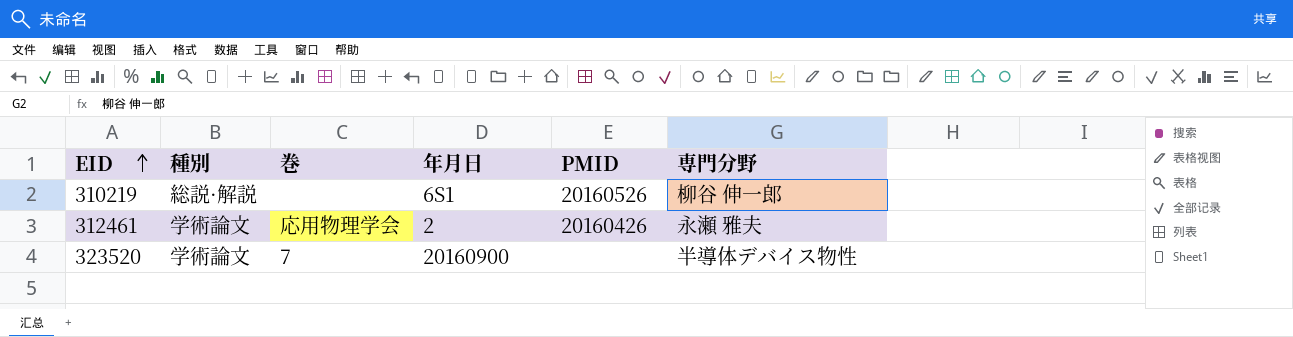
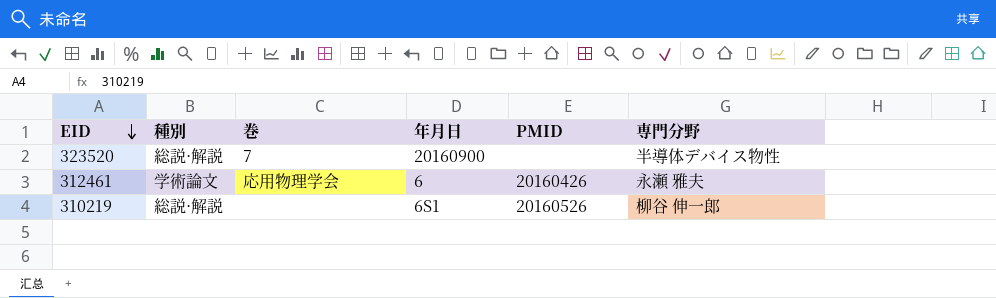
row order: EID ascending -> EID descending
323520 | 種別: 学術論文 -> 総説·解説
312461 | 年月日: 2 -> 6

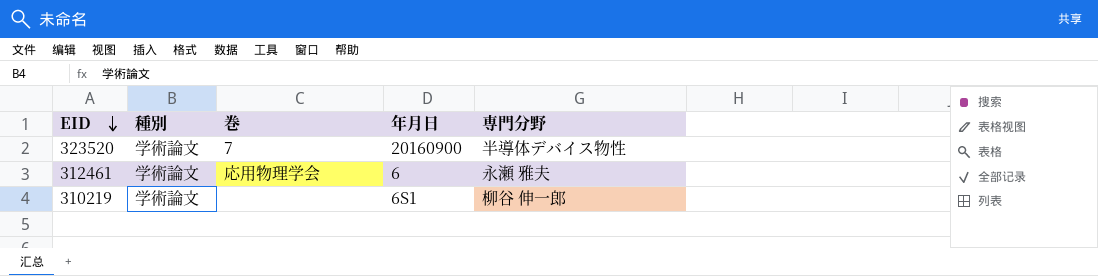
column PMID | position: 5 -> none
323520 | 種別: 総説·解説 -> 学術論文
310219 | 種別: 総説·解説 -> 学術論文

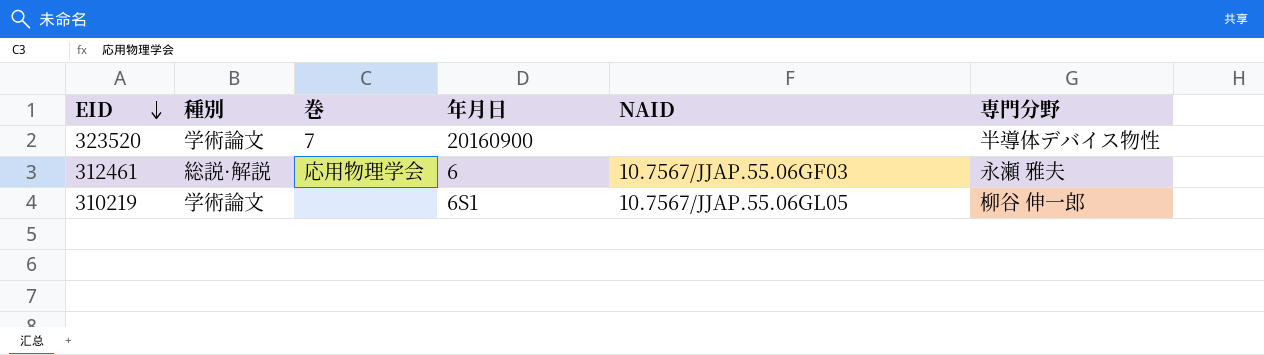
column NAID | position: none -> 5
312461 | 種別: 学術論文 -> 総説·解説

